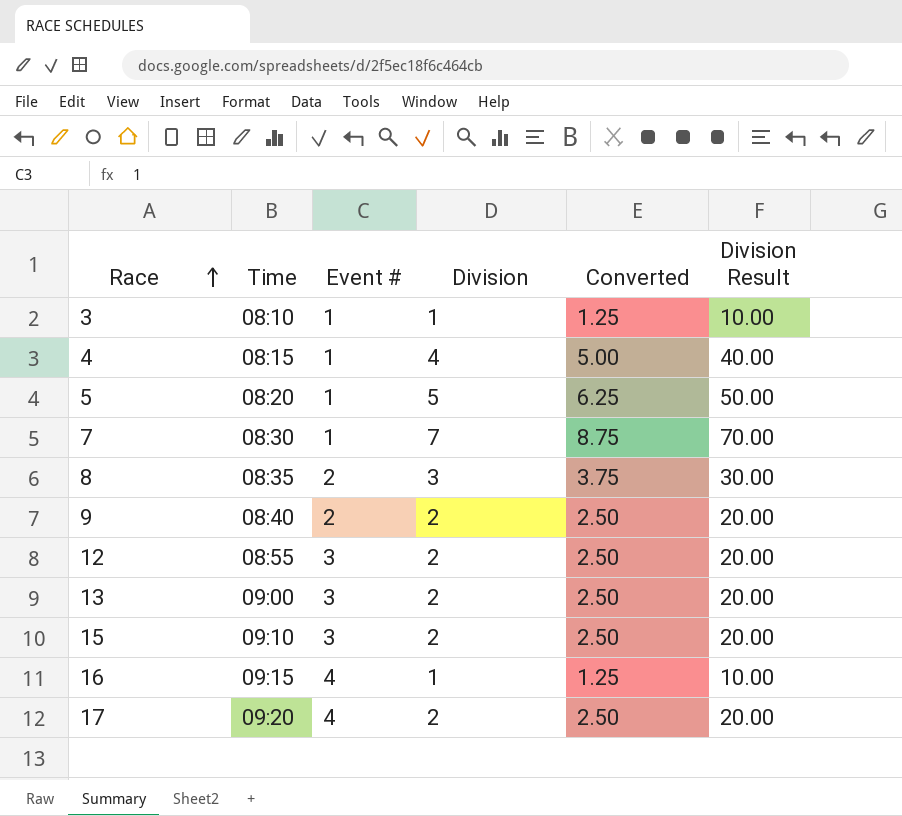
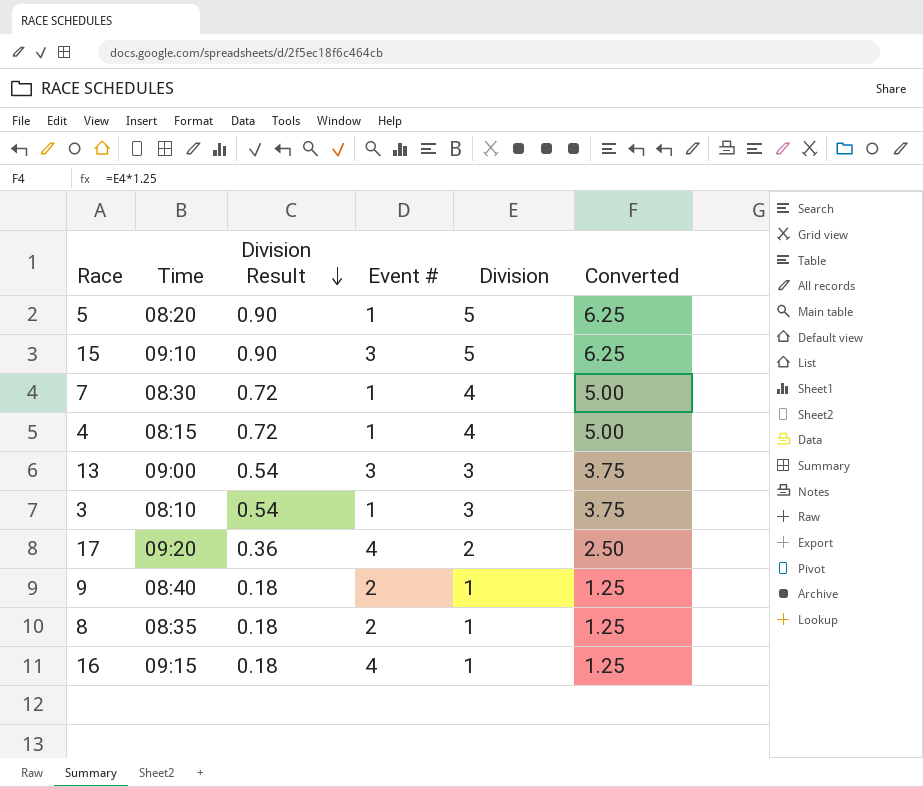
row order: Race ascending -> Division Result descending
column Division Result | formula: [Division] * 10 -> [Division] * 0.18
column Division Result | position: 6 -> 3
row 12: 08:55 | 3 | 2 | 2.50 | 20.00 -> none
15 | Division: 2 -> 5
15 | Converted: 2.50 -> 6.25
7 | Division: 7 -> 4
7 | Converted: 8.75 -> 5.00
13 | Division: 2 -> 3
13 | Converted: 2.50 -> 3.75
3 | Division: 1 -> 3
3 | Converted: 1.25 -> 3.75
9 | Division: 2 -> 1
9 | Converted: 2.50 -> 1.25
8 | Division: 3 -> 1
8 | Converted: 3.75 -> 1.25

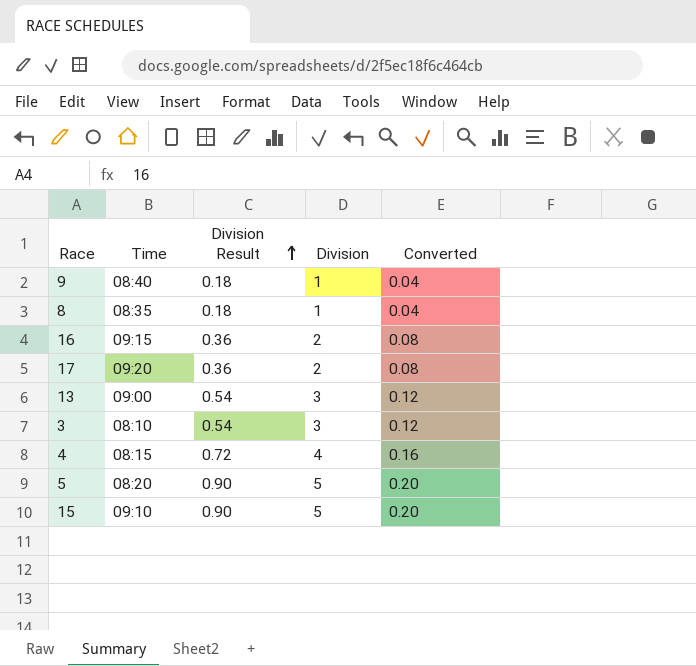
row order: Division Result descending -> Division Result ascending
column Event # | position: 4 -> none
column Converted | formula: [Division] * 1.25 -> [Division] * 0.04
row 7: 08:30 | 0.72 | 1 | 4 | 5.00 -> none
16 | Division Result: 0.18 -> 0.36
16 | Division: 1 -> 2

